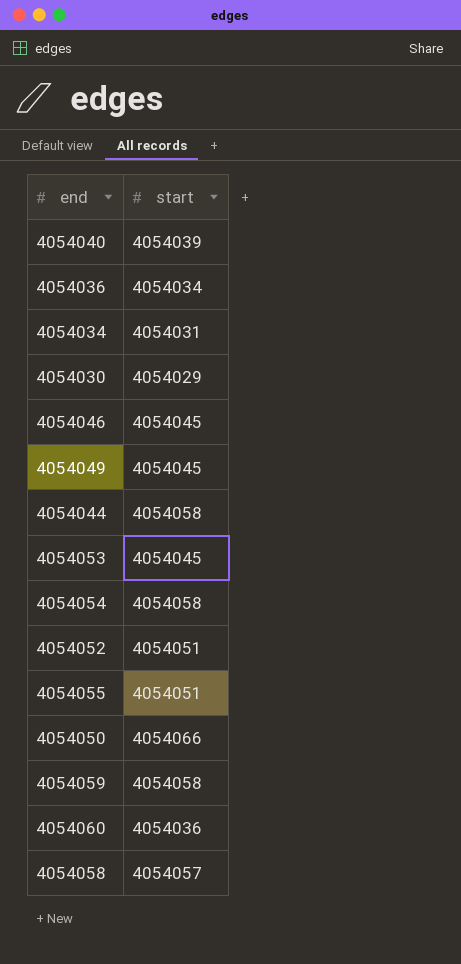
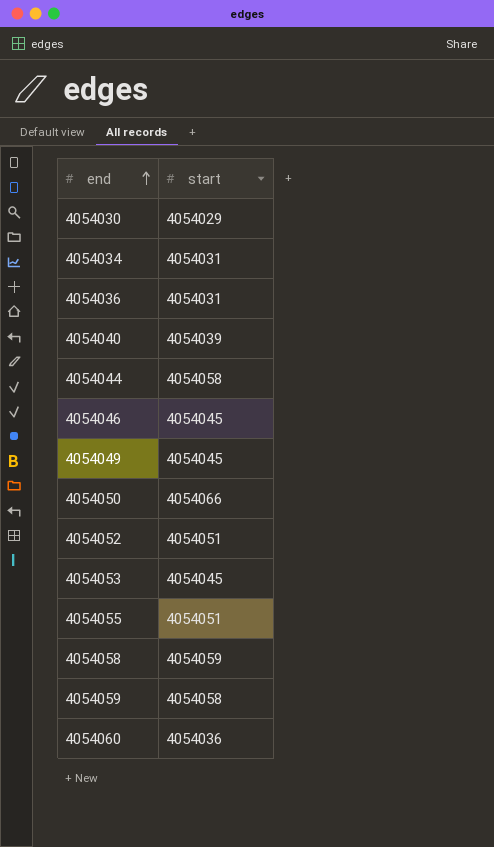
row order: none -> end ascending
row 4054054: 4054058 -> none
4054036 | start: 4054034 -> 4054031
4054058 | start: 4054057 -> 4054059

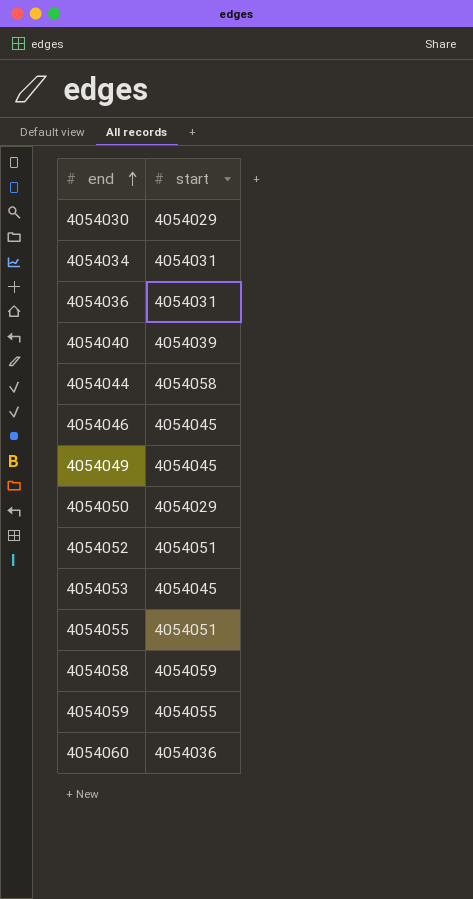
4054050 | start: 4054066 -> 4054029
4054059 | start: 4054058 -> 4054055

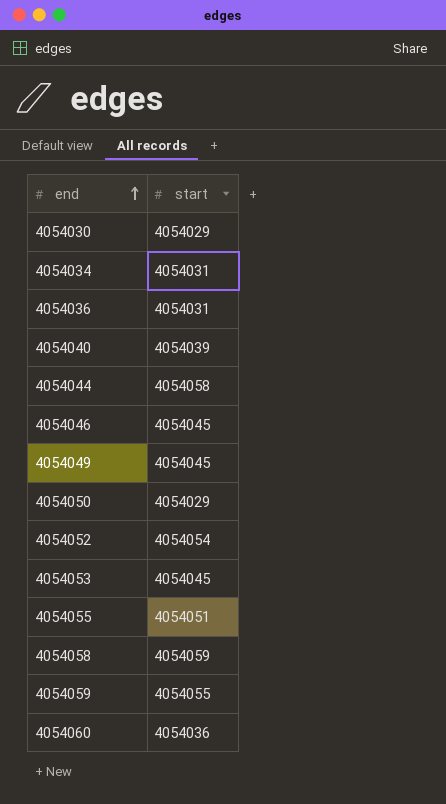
4054052 | start: 4054051 -> 4054054

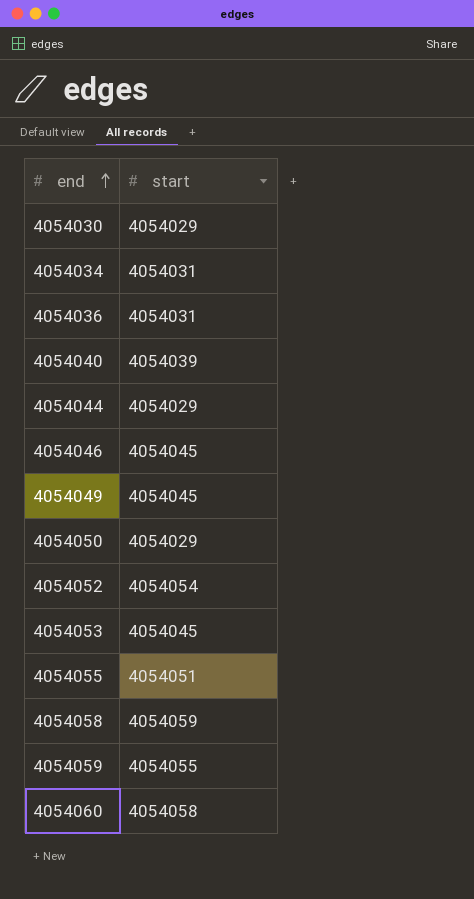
4054044 | start: 4054058 -> 4054029
4054060 | start: 4054036 -> 4054058

